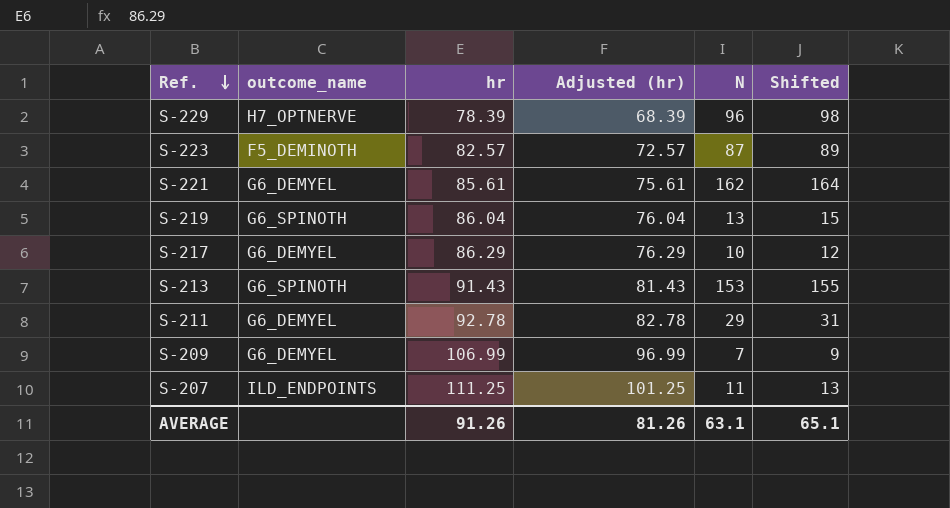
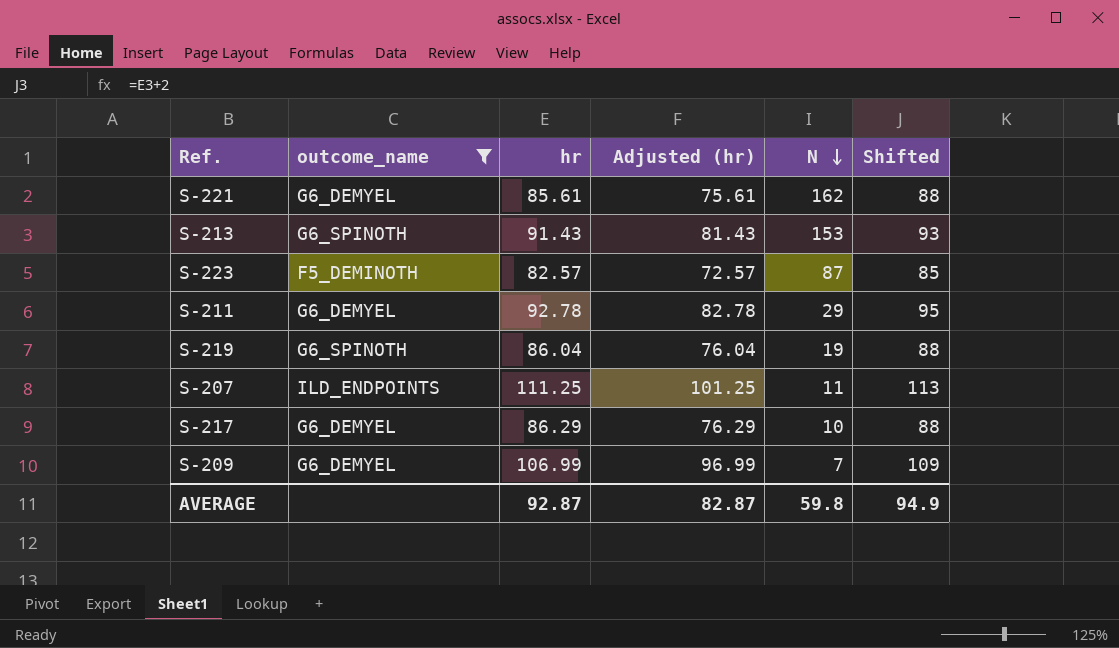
filter: none -> outcome_name != H7_OPTNERVE
row order: Ref. descending -> N descending
column Shifted | formula: [N] + 2 -> [hr] + 2
S-219 | N: 13 -> 19
AVERAGE | hr: 91.26 -> 92.87
AVERAGE | Adjusted (hr): 81.26 -> 82.87
AVERAGE | N: 63.1 -> 59.8
AVERAGE | Shifted: 65.1 -> 94.9

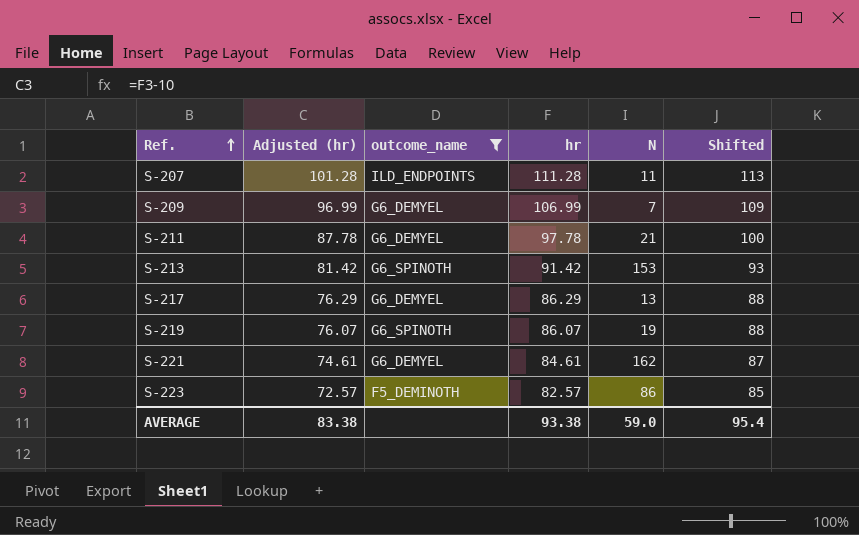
row order: N descending -> Ref. ascending
column Adjusted (hr) | position: 4 -> 2
S-207 | Adjusted (hr): 101.25 -> 101.28
S-207 | hr: 111.25 -> 111.28
S-211 | Adjusted (hr): 82.78 -> 87.78
S-211 | hr: 92.78 -> 97.78
S-211 | N: 29 -> 21
S-211 | Shifted: 95 -> 100
S-213 | Adjusted (hr): 81.43 -> 81.42
S-213 | hr: 91.43 -> 91.42
S-217 | N: 10 -> 13
S-219 | Adjusted (hr): 76.04 -> 76.07
S-219 | hr: 86.04 -> 86.07
S-221 | Adjusted (hr): 75.61 -> 74.61
S-221 | hr: 85.61 -> 84.61
S-221 | Shifted: 88 -> 87
S-223 | N: 87 -> 86
AVERAGE | Adjusted (hr): 82.87 -> 83.38
AVERAGE | hr: 92.87 -> 93.38
AVERAGE | N: 59.8 -> 59.0
AVERAGE | Shifted: 94.9 -> 95.4

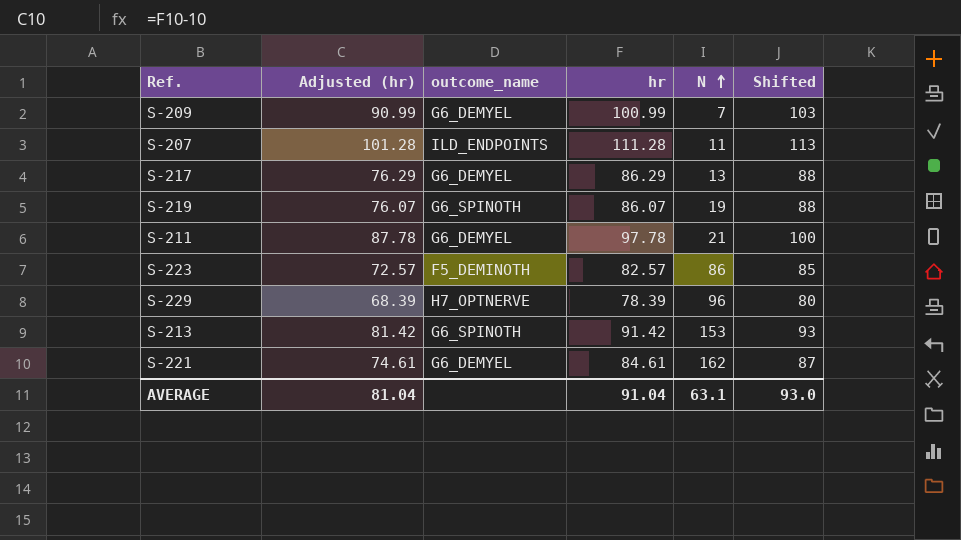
filter: outcome_name != H7_OPTNERVE -> none
row order: Ref. ascending -> N ascending
S-209 | Adjusted (hr): 96.99 -> 90.99
S-209 | hr: 106.99 -> 100.99
S-209 | Shifted: 109 -> 103
AVERAGE | Adjusted (hr): 83.38 -> 81.04
AVERAGE | hr: 93.38 -> 91.04
AVERAGE | N: 59.0 -> 63.1
AVERAGE | Shifted: 95.4 -> 93.0

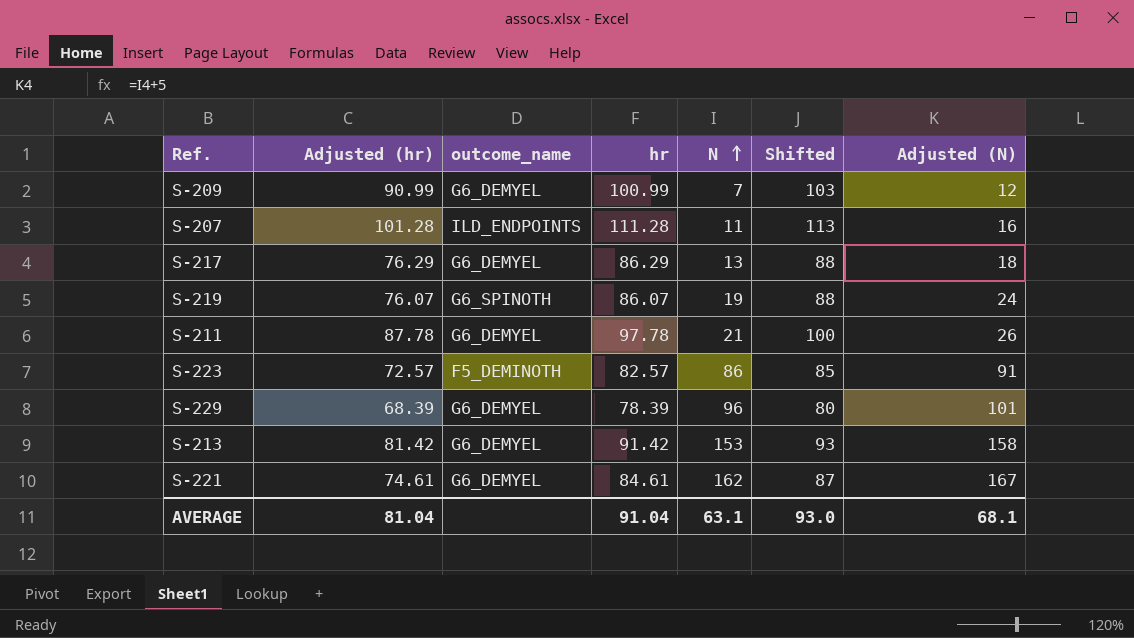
column Adjusted (N) | formula: none -> [N] + 5
S-229 | outcome_name: H7_OPTNERVE -> G6_DEMYEL
S-213 | outcome_name: G6_SPINOTH -> G6_DEMYEL

